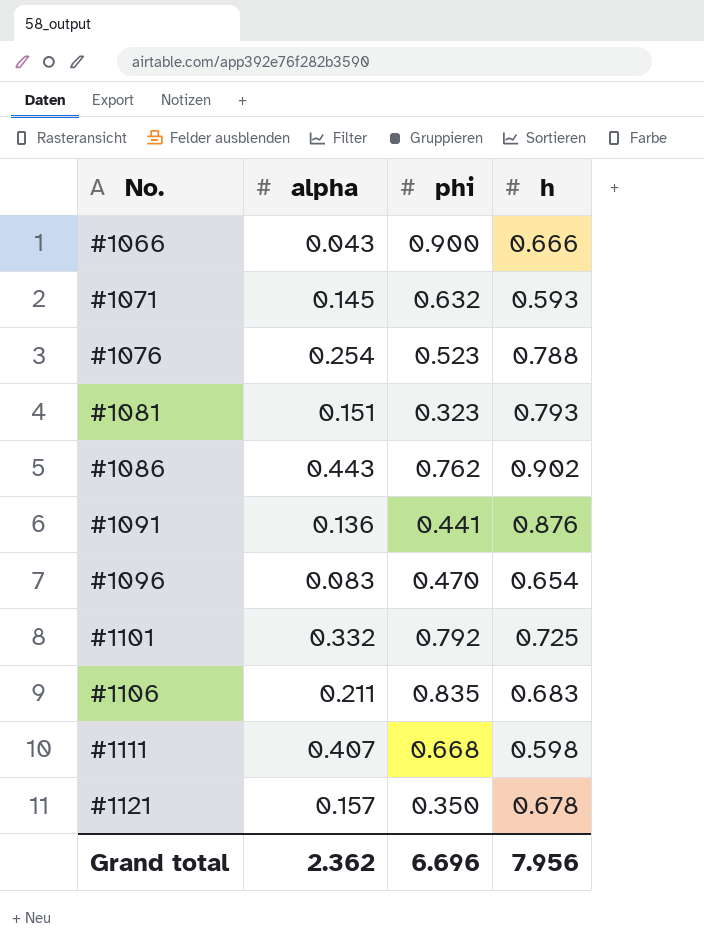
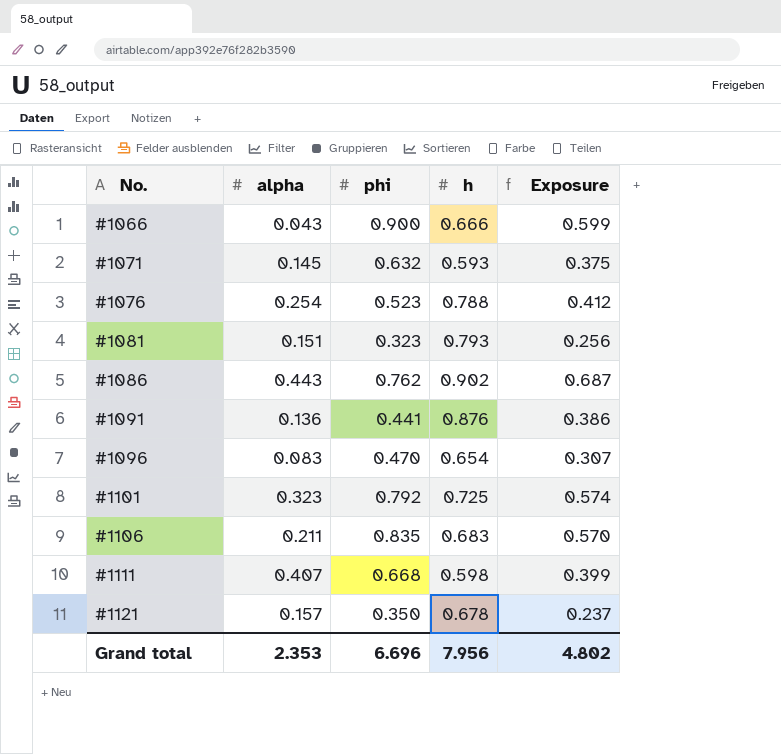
column Exposure | formula: none -> [phi] * [h]
#1101 | alpha: 0.332 -> 0.323
Grand total | alpha: 2.362 -> 2.353

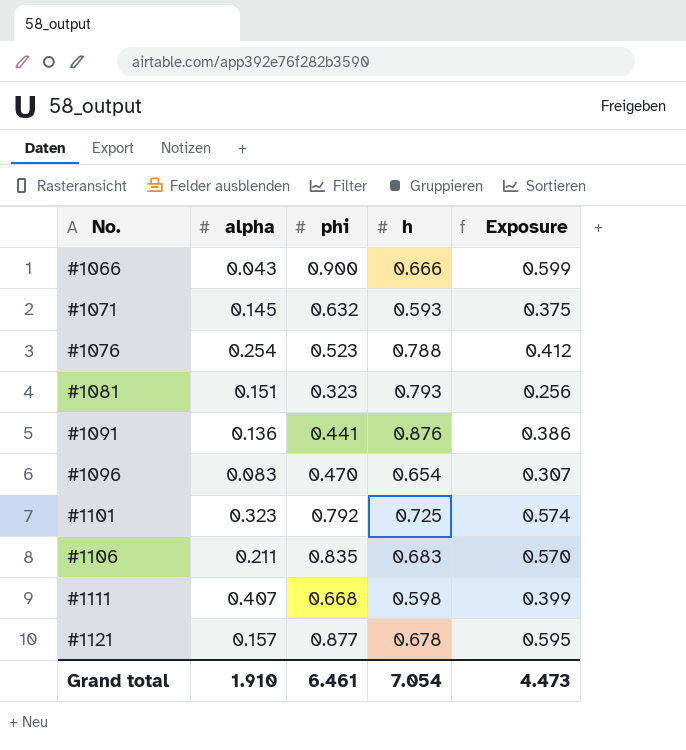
row #1086: 0.443 | 0.762 | 0.902 | 0.687 -> none
#1121 | phi: 0.350 -> 0.877
#1121 | Exposure: 0.237 -> 0.595
Grand total | alpha: 2.353 -> 1.910
Grand total | phi: 6.696 -> 6.461
Grand total | h: 7.956 -> 7.054
Grand total | Exposure: 4.802 -> 4.473

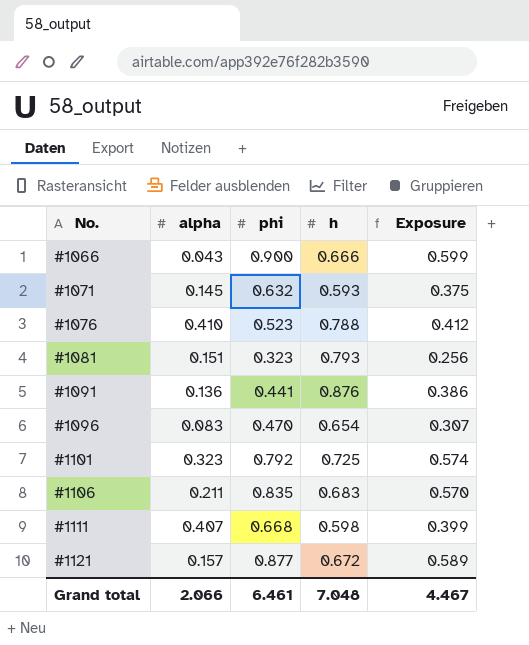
#1076 | alpha: 0.254 -> 0.410
#1121 | h: 0.678 -> 0.672
#1121 | Exposure: 0.595 -> 0.589
Grand total | alpha: 1.910 -> 2.066
Grand total | h: 7.054 -> 7.048
Grand total | Exposure: 4.473 -> 4.467

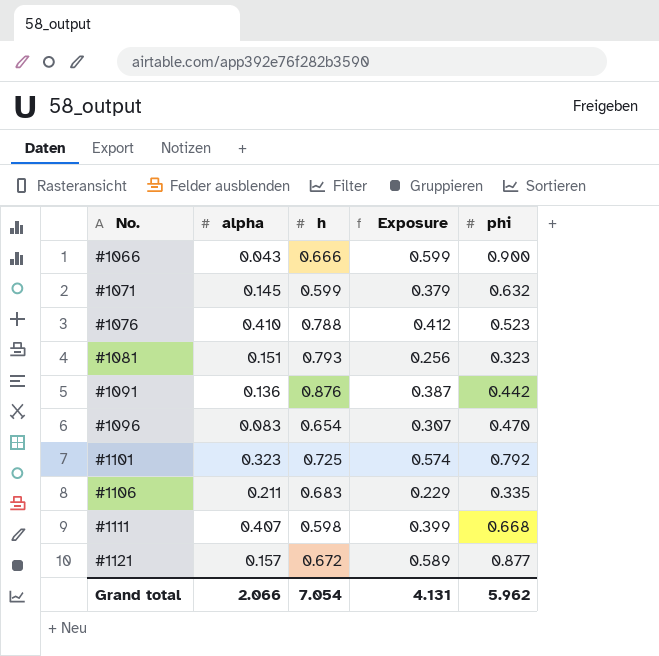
column phi | position: 3 -> 5
#1071 | h: 0.593 -> 0.599
#1071 | Exposure: 0.375 -> 0.379
#1091 | Exposure: 0.386 -> 0.387
#1091 | phi: 0.441 -> 0.442
#1106 | Exposure: 0.570 -> 0.229
#1106 | phi: 0.835 -> 0.335
Grand total | h: 7.048 -> 7.054
Grand total | Exposure: 4.467 -> 4.131
Grand total | phi: 6.461 -> 5.962

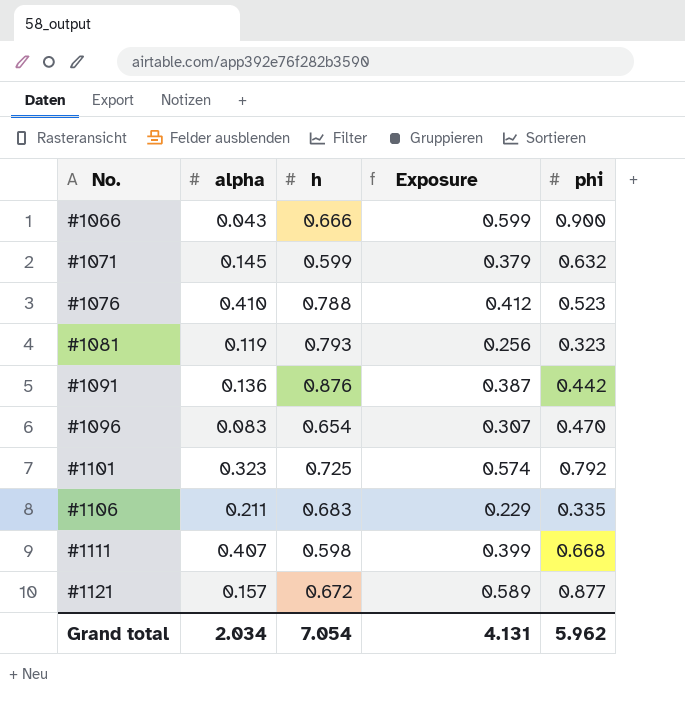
#1081 | alpha: 0.151 -> 0.119
Grand total | alpha: 2.066 -> 2.034

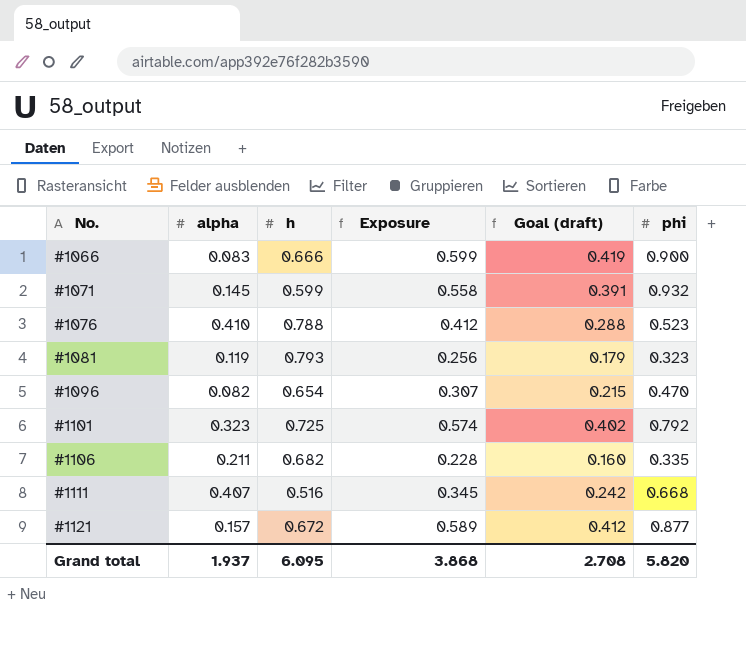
column Goal (draft) | formula: none -> [Exposure] * 0.7
row #1091: 0.136 | 0.876 | 0.387 | 0.442 -> none
#1066 | alpha: 0.043 -> 0.083
#1071 | Exposure: 0.379 -> 0.558
#1071 | phi: 0.632 -> 0.932
#1096 | alpha: 0.083 -> 0.082
#1106 | h: 0.683 -> 0.682
#1106 | Exposure: 0.229 -> 0.228
#1111 | h: 0.598 -> 0.516
#1111 | Exposure: 0.399 -> 0.345
Grand total | alpha: 2.034 -> 1.937
Grand total | h: 7.054 -> 6.095
Grand total | Exposure: 4.131 -> 3.868
Grand total | phi: 5.962 -> 5.820

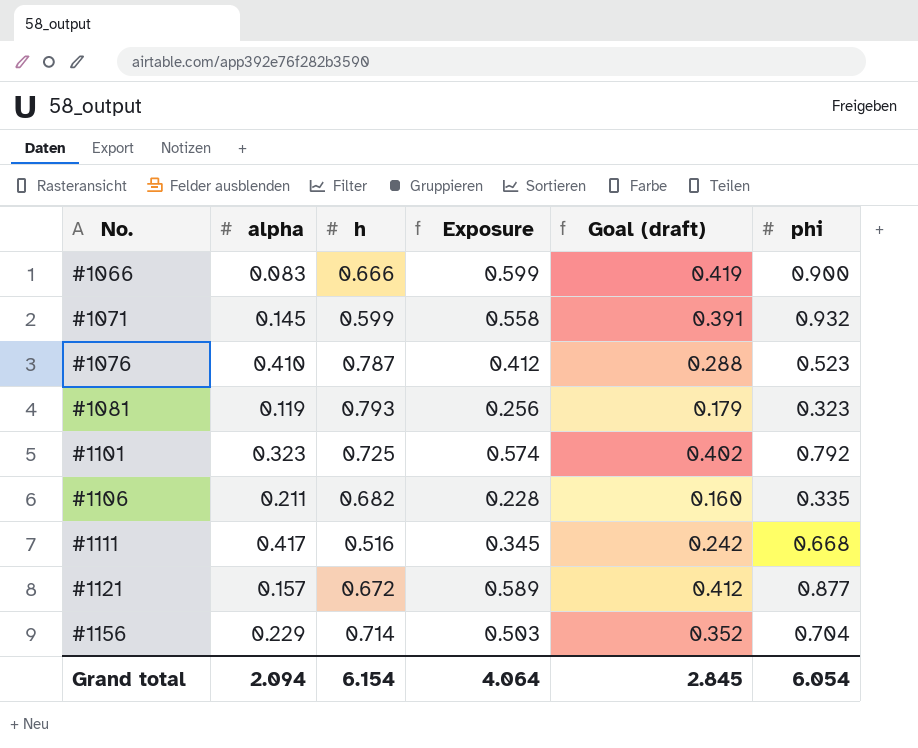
row #1096: 0.082 | 0.654 | 0.307 | 0.215 | 0.470 -> none
#1076 | h: 0.788 -> 0.787
#1111 | alpha: 0.407 -> 0.417
row #1156: none -> 0.229 | 0.714 | 0.503 | 0.352 | 0.704
Grand total | alpha: 1.937 -> 2.094
Grand total | h: 6.095 -> 6.154
Grand total | Exposure: 3.868 -> 4.064
Grand total | Goal (draft): 2.708 -> 2.845
Grand total | phi: 5.820 -> 6.054

